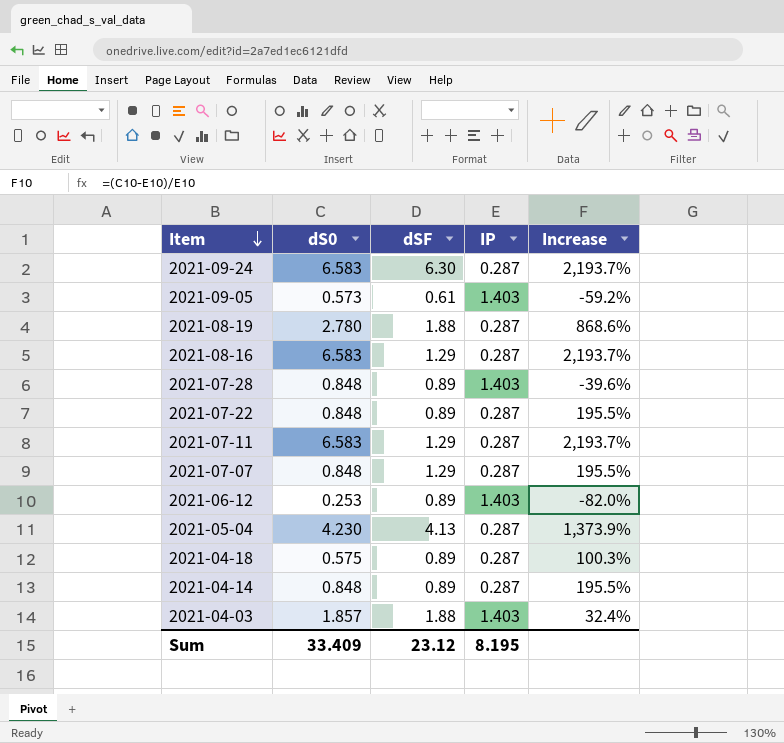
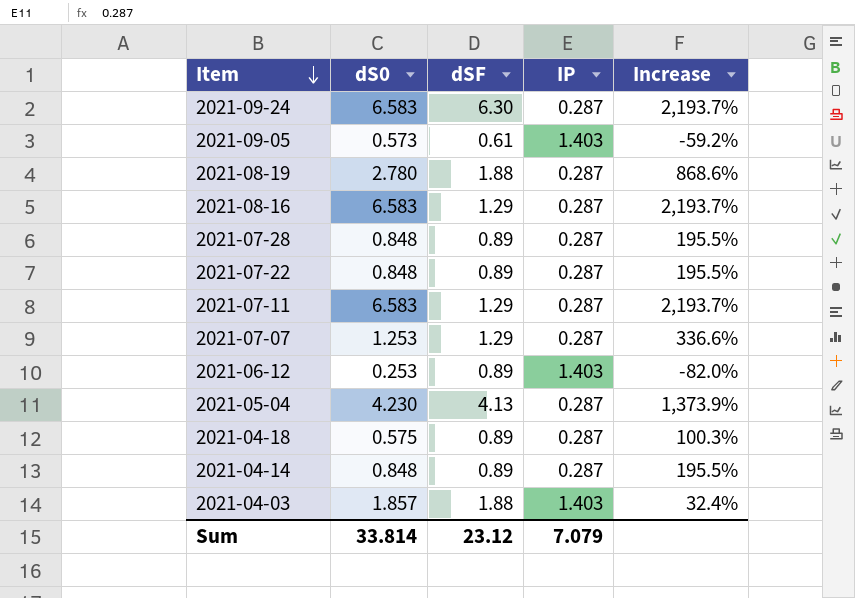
2021-07-28 | IP: 1.403 -> 0.287
2021-07-28 | Increase: -39.6% -> 195.5%
2021-07-07 | dS0: 0.848 -> 1.253
2021-07-07 | Increase: 195.5% -> 336.6%
Sum | dS0: 33.409 -> 33.814
Sum | IP: 8.195 -> 7.079

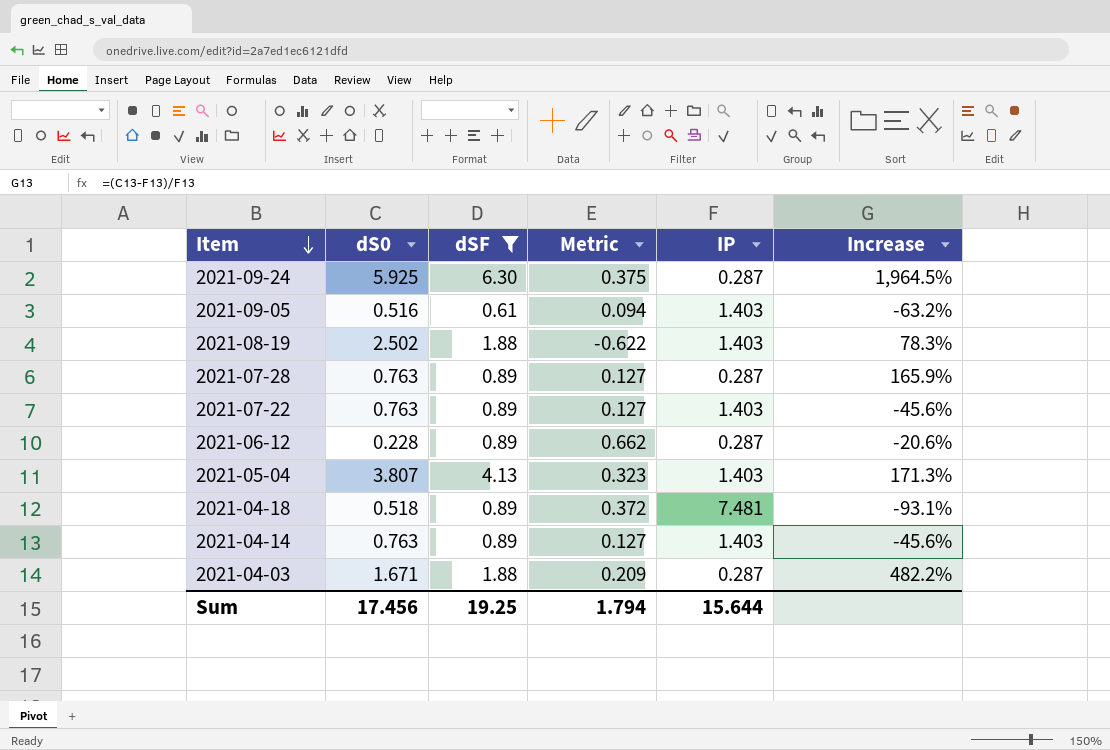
filter: none -> dSF != 1.29
column Metric | formula: none -> [dSF] - [dS0]
2021-09-24 | dS0: 6.583 -> 5.925
2021-09-24 | Increase: 2,193.7% -> 1,964.5%
2021-09-05 | dS0: 0.573 -> 0.516
2021-09-05 | Increase: -59.2% -> -63.2%
2021-08-19 | dS0: 2.780 -> 2.502
2021-08-19 | IP: 0.287 -> 1.403
2021-08-19 | Increase: 868.6% -> 78.3%
2021-07-28 | dS0: 0.848 -> 0.763
2021-07-28 | Increase: 195.5% -> 165.9%
2021-07-22 | dS0: 0.848 -> 0.763
2021-07-22 | IP: 0.287 -> 1.403
2021-07-22 | Increase: 195.5% -> -45.6%
2021-06-12 | dS0: 0.253 -> 0.228
2021-06-12 | IP: 1.403 -> 0.287
2021-06-12 | Increase: -82.0% -> -20.6%
2021-05-04 | dS0: 4.230 -> 3.807
2021-05-04 | IP: 0.287 -> 1.403
2021-05-04 | Increase: 1,373.9% -> 171.3%
2021-04-18 | dS0: 0.575 -> 0.518
2021-04-18 | IP: 0.287 -> 7.481
2021-04-18 | Increase: 100.3% -> -93.1%
2021-04-14 | dS0: 0.848 -> 0.763
2021-04-14 | IP: 0.287 -> 1.403
2021-04-14 | Increase: 195.5% -> -45.6%
2021-04-03 | dS0: 1.857 -> 1.671
2021-04-03 | IP: 1.403 -> 0.287
2021-04-03 | Increase: 32.4% -> 482.2%
Sum | dS0: 33.814 -> 17.456
Sum | dSF: 23.12 -> 19.25
Sum | IP: 7.079 -> 15.644

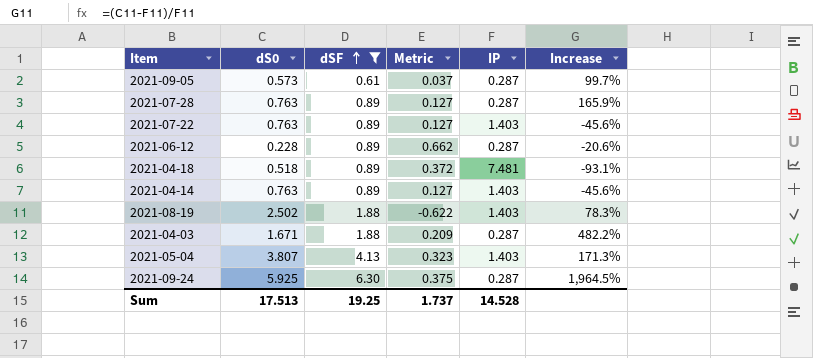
row order: Item descending -> dSF ascending
2021-09-05 | dS0: 0.516 -> 0.573
2021-09-05 | Metric: 0.094 -> 0.037
2021-09-05 | IP: 1.403 -> 0.287
2021-09-05 | Increase: -63.2% -> 99.7%
Sum | dS0: 17.456 -> 17.513
Sum | Metric: 1.794 -> 1.737
Sum | IP: 15.644 -> 14.528

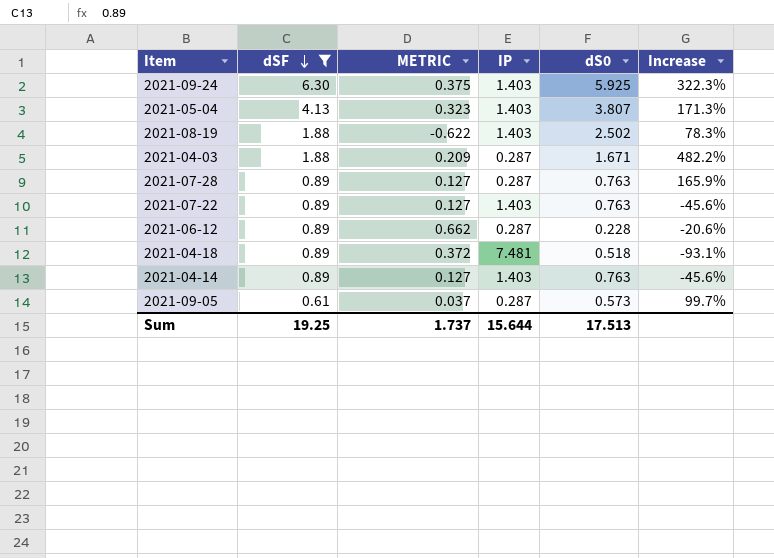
row order: dSF ascending -> dSF descending
column name: Metric -> METRIC
column dS0 | position: 2 -> 5
2021-09-24 | IP: 0.287 -> 1.403
2021-09-24 | Increase: 1,964.5% -> 322.3%
Sum | IP: 14.528 -> 15.644

